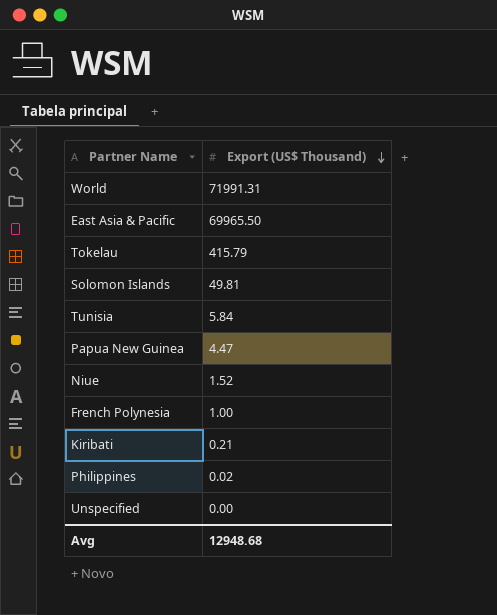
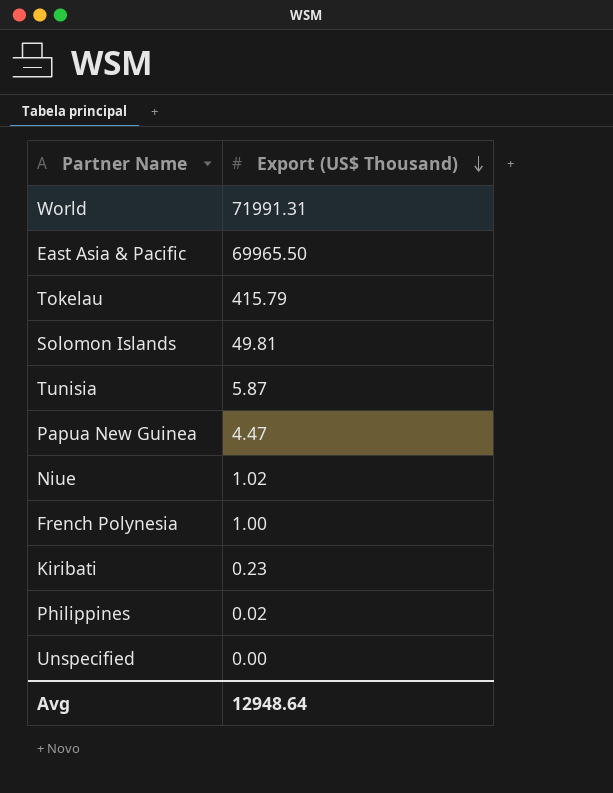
Tunisia | Export (US$ Thousand): 5.84 -> 5.87
Niue | Export (US$ Thousand): 1.52 -> 1.02
Kiribati | Export (US$ Thousand): 0.21 -> 0.23
Avg | Export (US$ Thousand): 12948.68 -> 12948.64

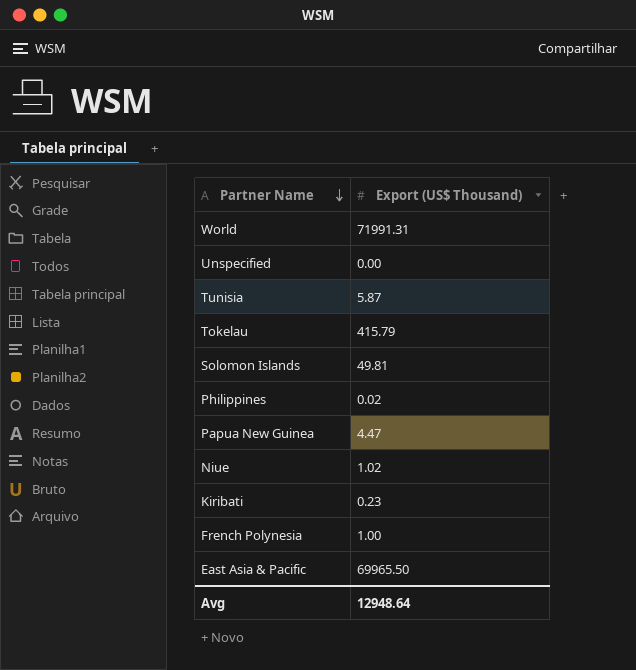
row order: Export (US$ Thousand) descending -> Partner Name descending

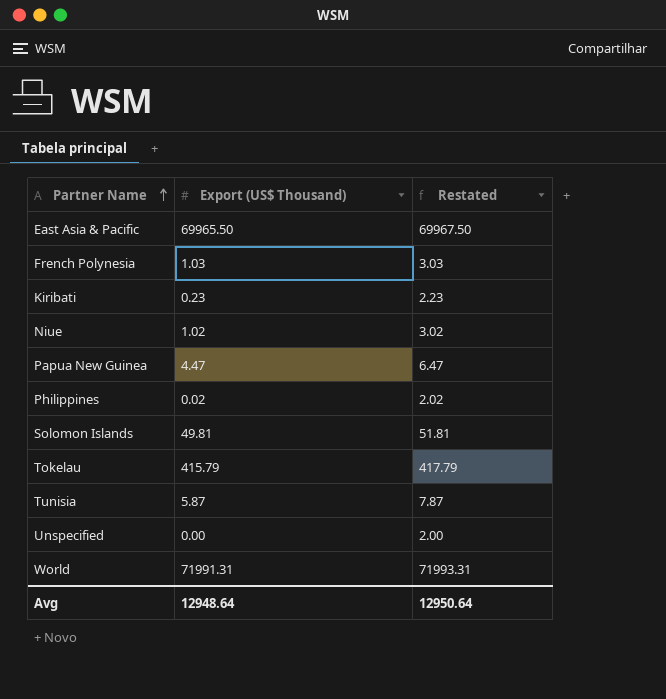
row order: Partner Name descending -> Partner Name ascending
column Restated | formula: none -> [Export (US$ Thousand)] + 2
French Polynesia | Export (US$ Thousand): 1.00 -> 1.03

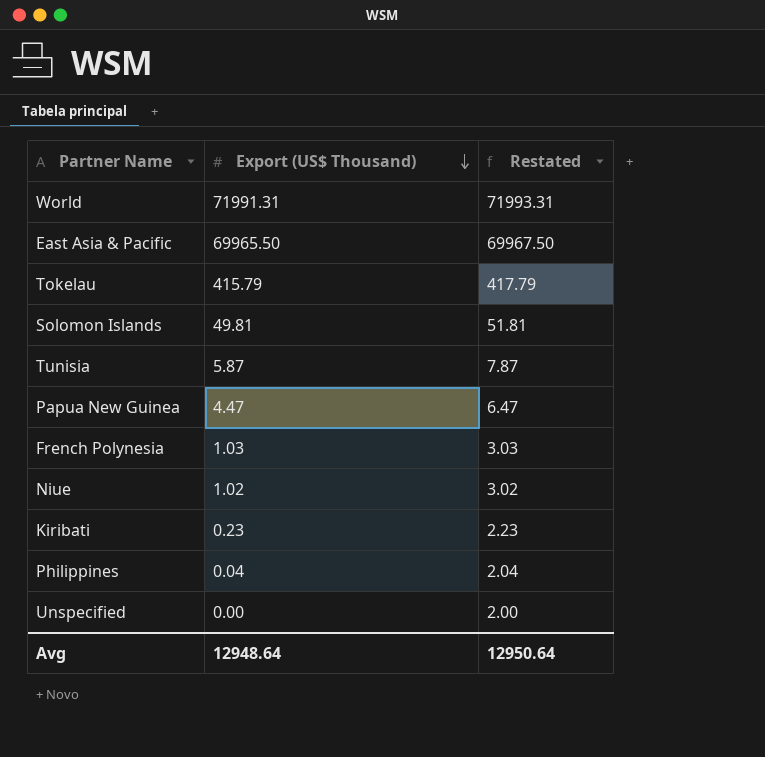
row order: Partner Name ascending -> Export (US$ Thousand) descending
Philippines | Export (US$ Thousand): 0.02 -> 0.04
Philippines | Restated: 2.02 -> 2.04

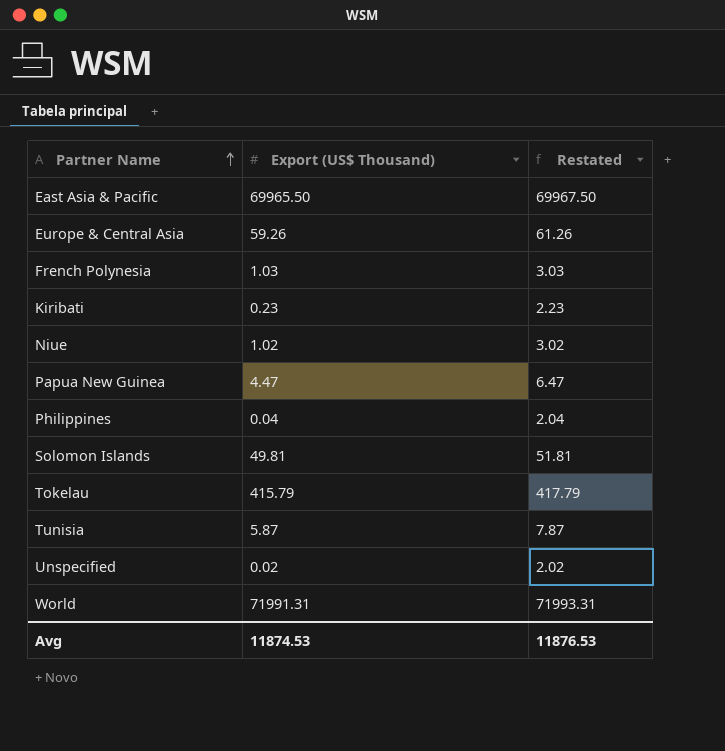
row order: Export (US$ Thousand) descending -> Partner Name ascending
row Europe & Central Asia: none -> 59.26 | 61.26
Unspecified | Export (US$ Thousand): 0.00 -> 0.02
Unspecified | Restated: 2.00 -> 2.02
Avg | Export (US$ Thousand): 12948.64 -> 11874.53
Avg | Restated: 12950.64 -> 11876.53

